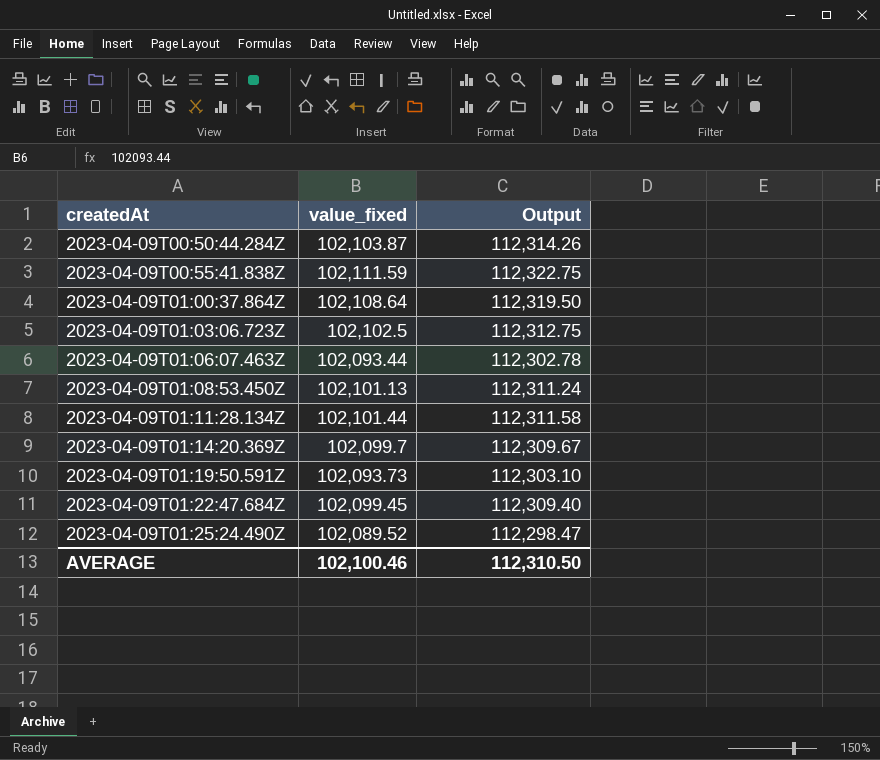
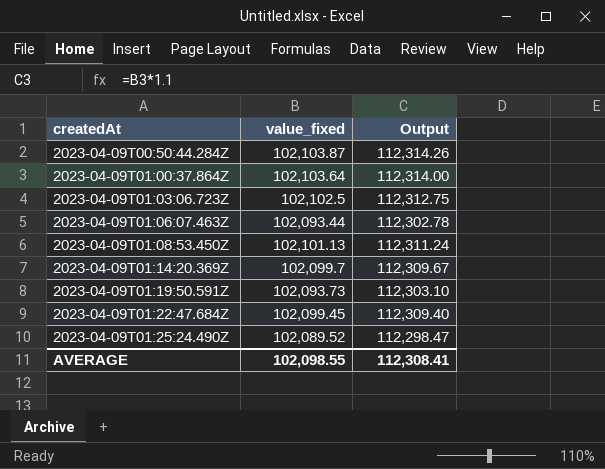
row 2023-04-09T00:55:41.838Z: 102,111.59 | 112,322.75 -> none
row 2023-04-09T01:11:28.134Z: 102,101.44 | 112,311.58 -> none
2023-04-09T01:00:37.864Z | value_fixed: 102,108.64 -> 102,103.64
2023-04-09T01:00:37.864Z | Output: 112,319.50 -> 112,314.00
AVERAGE | value_fixed: 102,100.46 -> 102,098.55
AVERAGE | Output: 112,310.50 -> 112,308.41

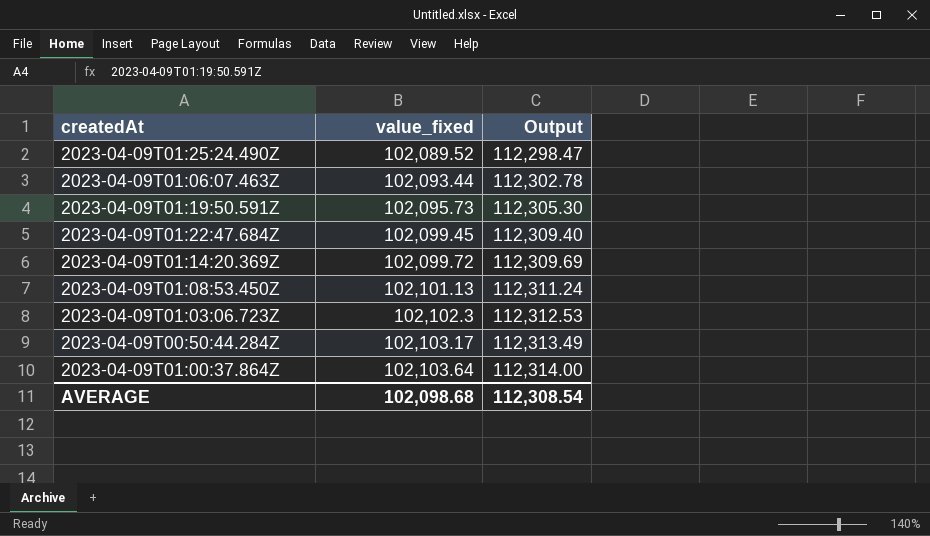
row order: createdAt ascending -> value_fixed ascending
2023-04-09T01:19:50.591Z | value_fixed: 102,093.73 -> 102,095.73
2023-04-09T01:19:50.591Z | Output: 112,303.10 -> 112,305.30
2023-04-09T01:14:20.369Z | value_fixed: 102,099.7 -> 102,099.72
2023-04-09T01:14:20.369Z | Output: 112,309.67 -> 112,309.69
2023-04-09T01:03:06.723Z | value_fixed: 102,102.5 -> 102,102.3
2023-04-09T01:03:06.723Z | Output: 112,312.75 -> 112,312.53
2023-04-09T00:50:44.284Z | value_fixed: 102,103.87 -> 102,103.17
2023-04-09T00:50:44.284Z | Output: 112,314.26 -> 112,313.49
AVERAGE | value_fixed: 102,098.55 -> 102,098.68
AVERAGE | Output: 112,308.41 -> 112,308.54

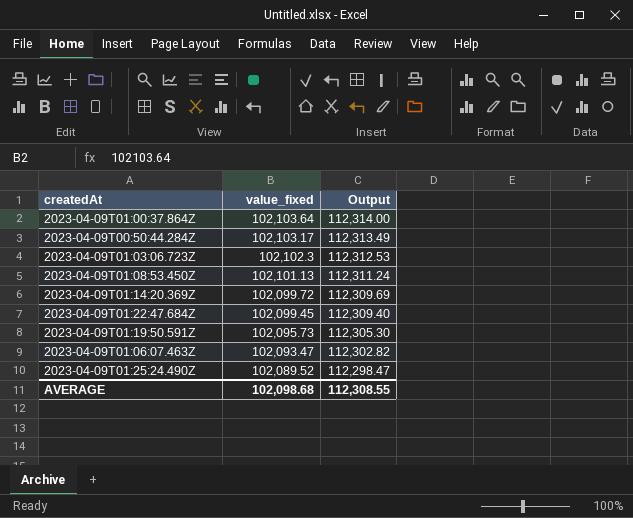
row order: value_fixed ascending -> value_fixed descending
2023-04-09T01:06:07.463Z | value_fixed: 102,093.44 -> 102,093.47
2023-04-09T01:06:07.463Z | Output: 112,302.78 -> 112,302.82
AVERAGE | Output: 112,308.54 -> 112,308.55

